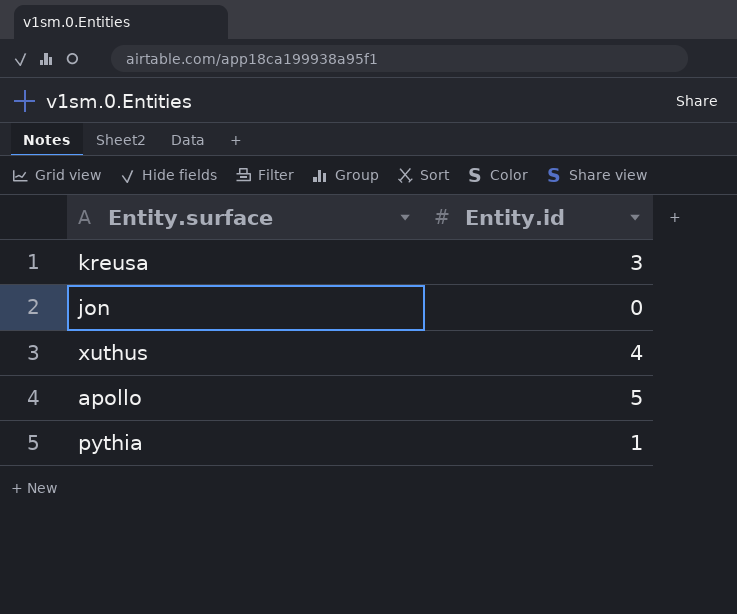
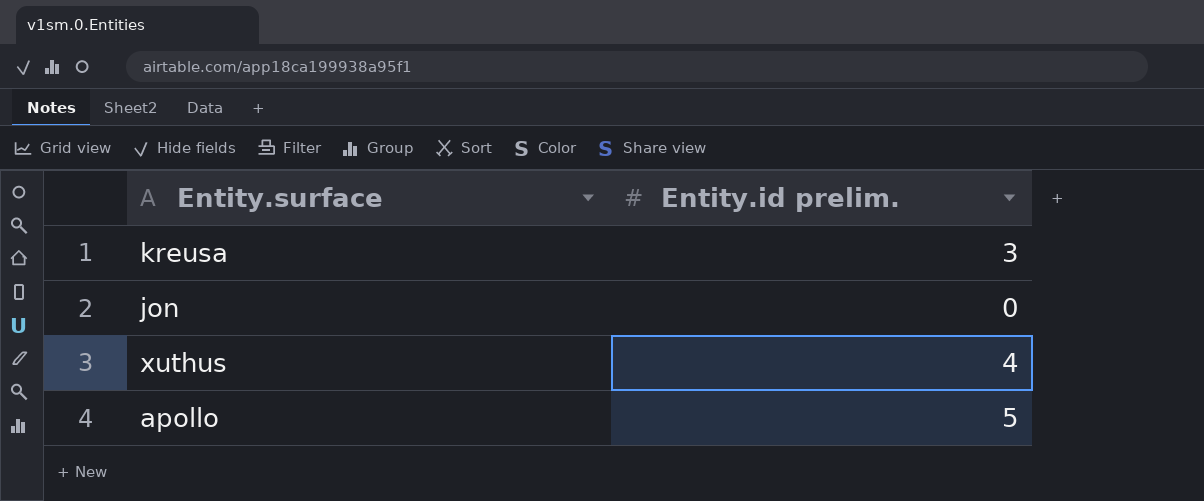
column name: Entity.id -> Entity.id prelim.
row pythia: 1 -> none

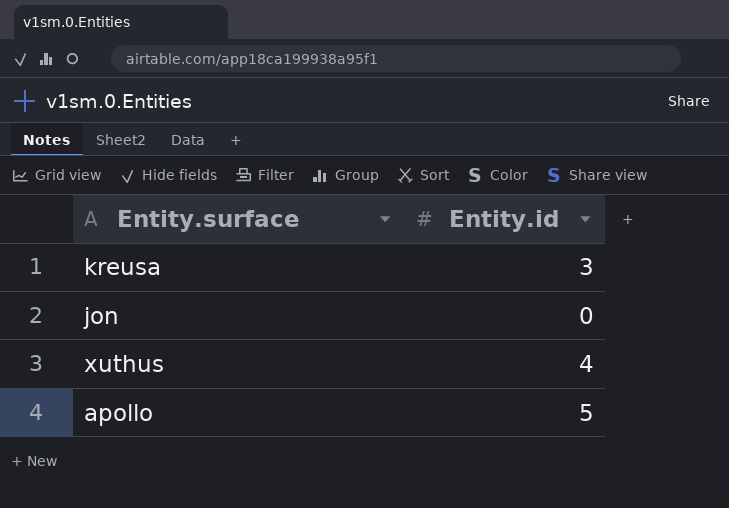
column name: Entity.id prelim. -> Entity.id

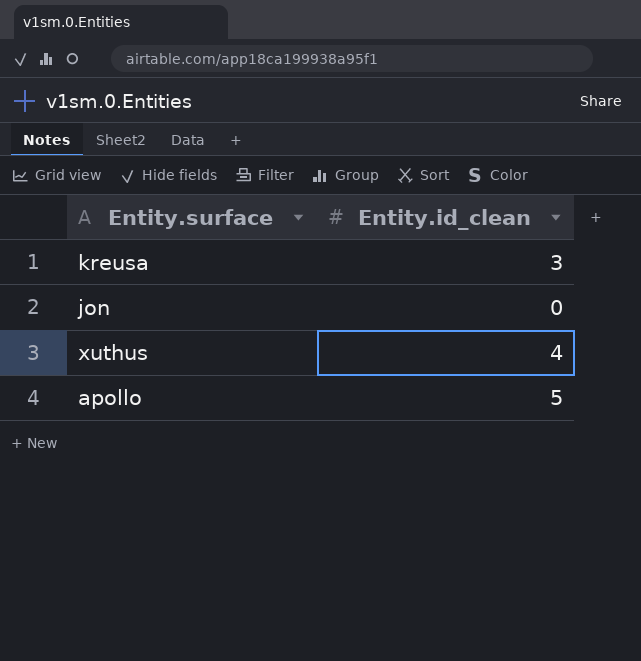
column name: Entity.id -> Entity.id_clean

